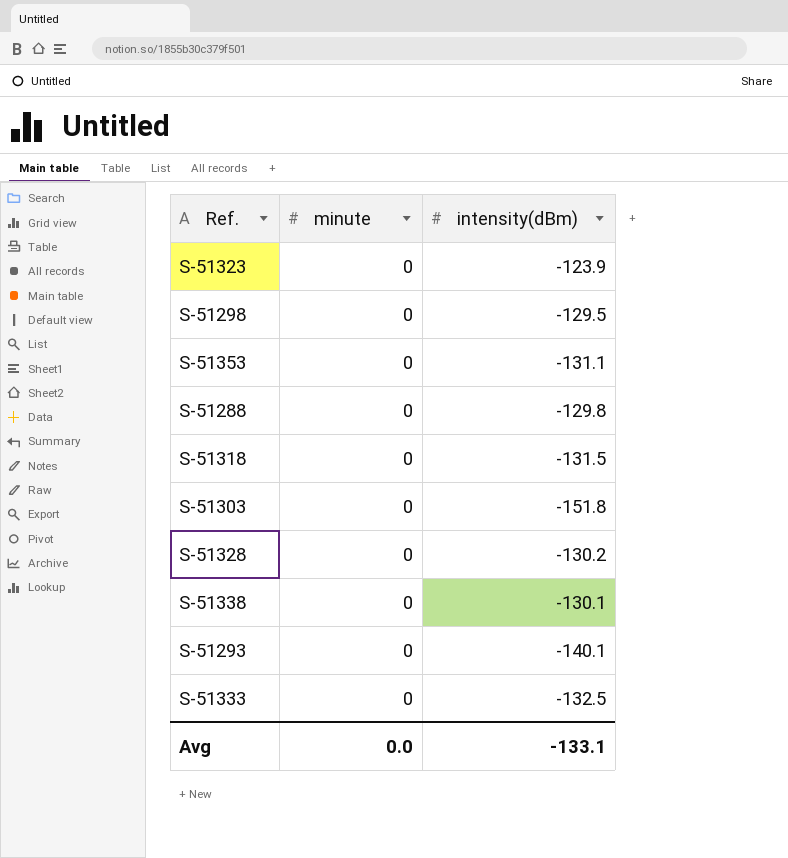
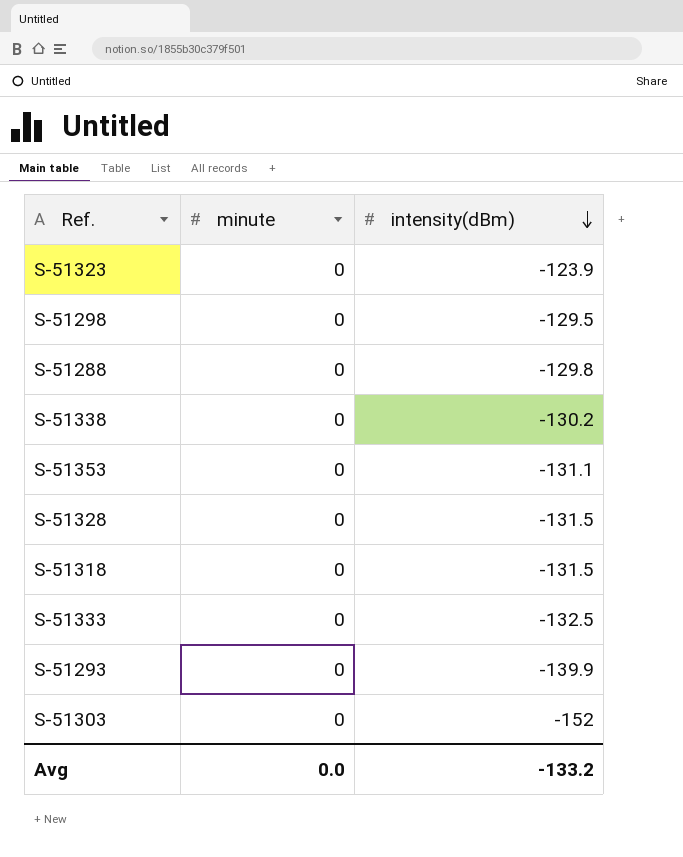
row order: none -> intensity(dBm) descending
S-51338 | intensity(dBm): -130.1 -> -130.2
S-51328 | intensity(dBm): -130.2 -> -131.5
S-51293 | intensity(dBm): -140.1 -> -139.9
S-51303 | intensity(dBm): -151.8 -> -152
Avg | intensity(dBm): -133.1 -> -133.2

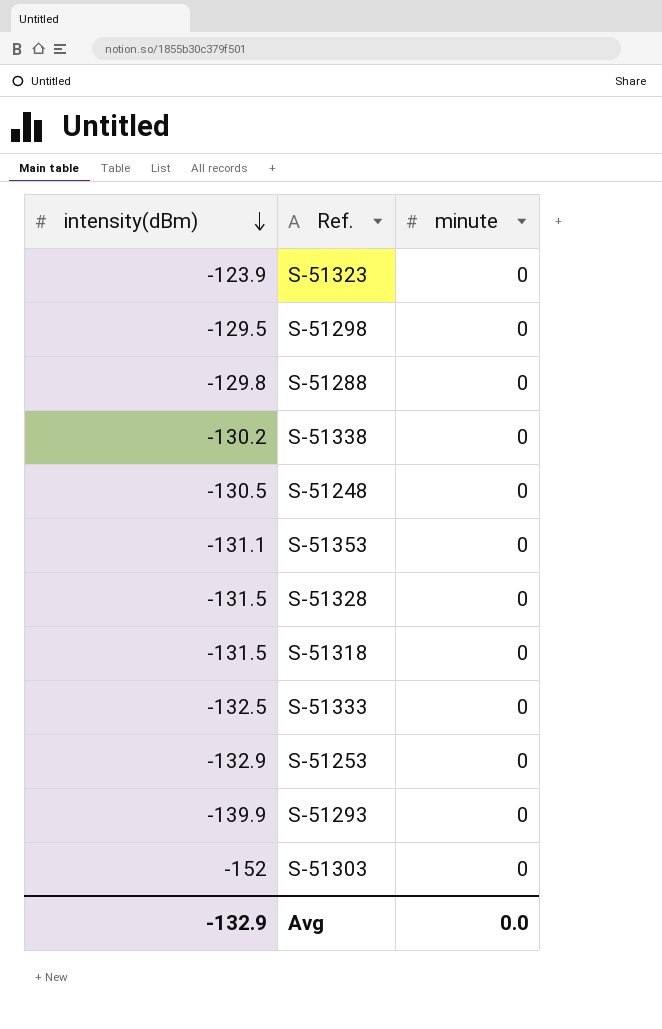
column intensity(dBm) | position: 3 -> 1
row S-51248: none -> -130.5 | 0
row S-51253: none -> -132.9 | 0
Avg | intensity(dBm): -133.2 -> -132.9

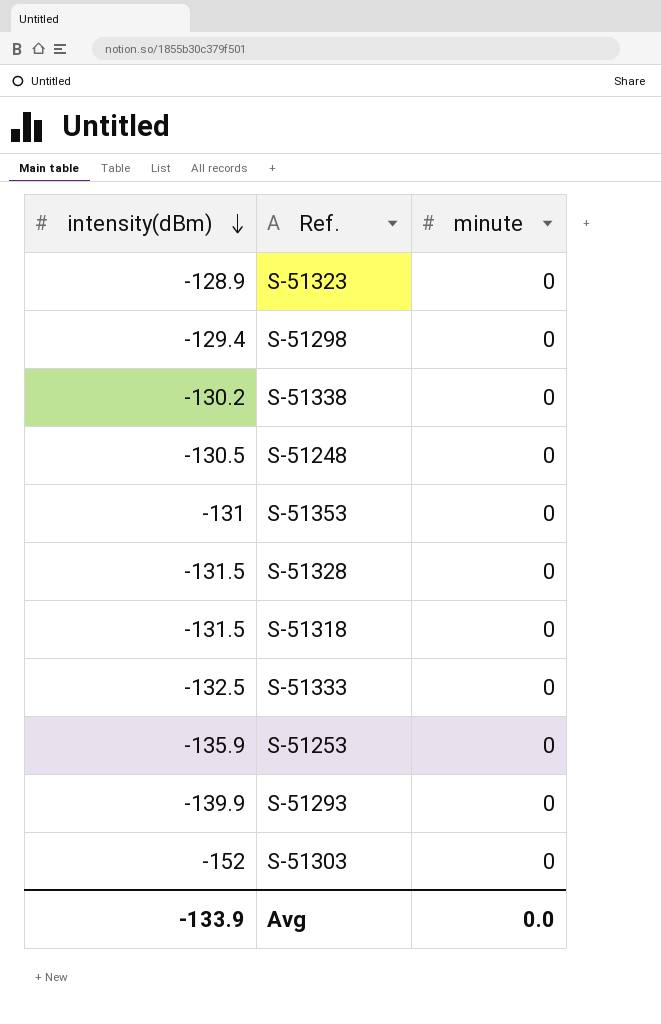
row S-51288: -129.8 | 0 -> none
S-51323 | intensity(dBm): -123.9 -> -128.9
S-51298 | intensity(dBm): -129.5 -> -129.4
S-51353 | intensity(dBm): -131.1 -> -131
S-51253 | intensity(dBm): -132.9 -> -135.9
Avg | intensity(dBm): -132.9 -> -133.9

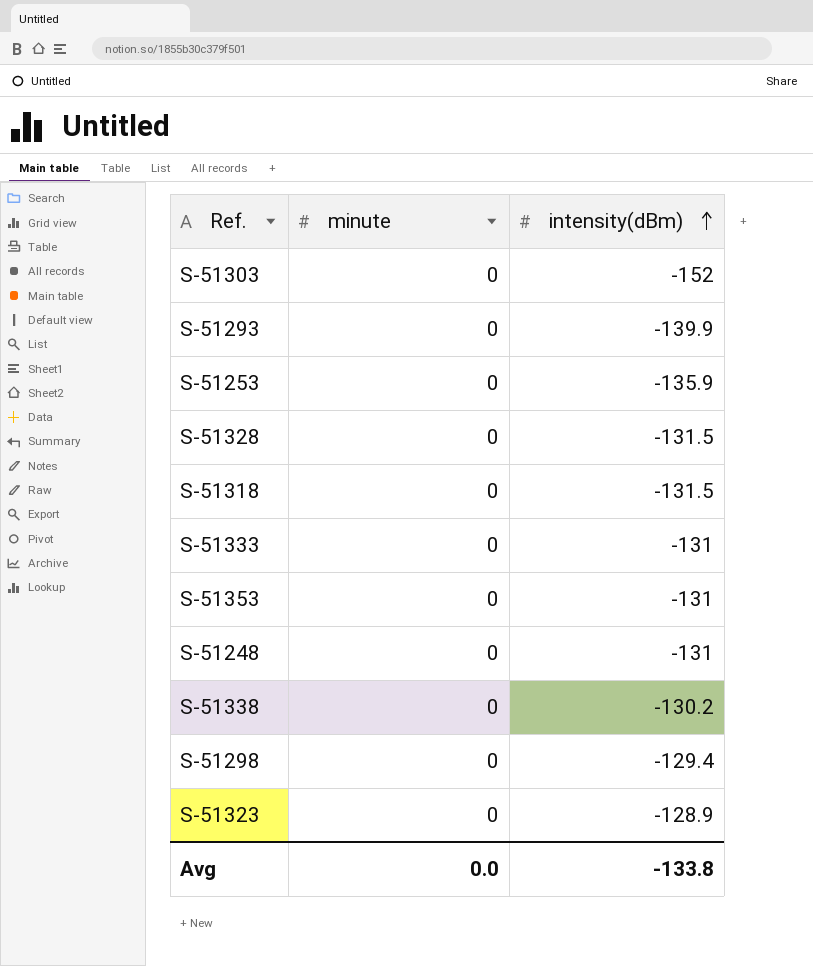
row order: intensity(dBm) descending -> intensity(dBm) ascending
column intensity(dBm) | position: 1 -> 3
S-51333 | intensity(dBm): -132.5 -> -131
S-51248 | intensity(dBm): -130.5 -> -131
Avg | intensity(dBm): -133.9 -> -133.8

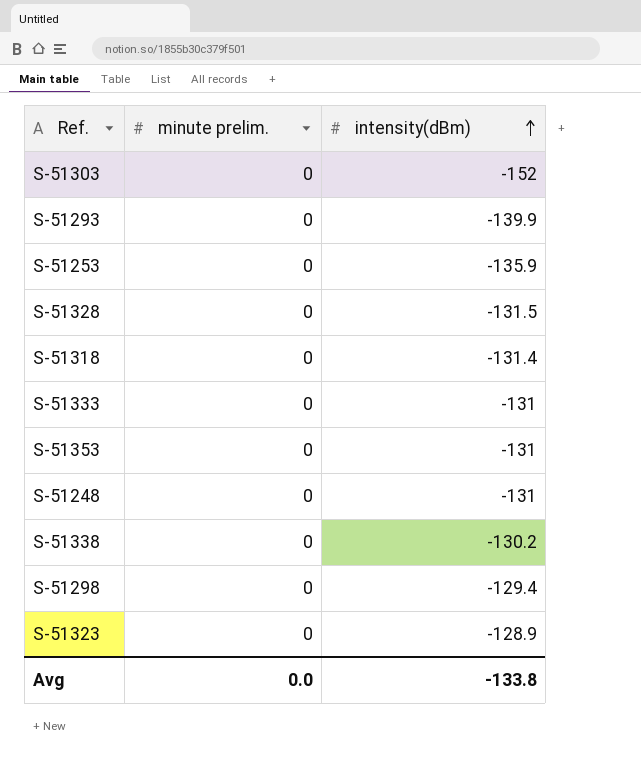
column name: minute -> minute prelim.
S-51318 | intensity(dBm): -131.5 -> -131.4

